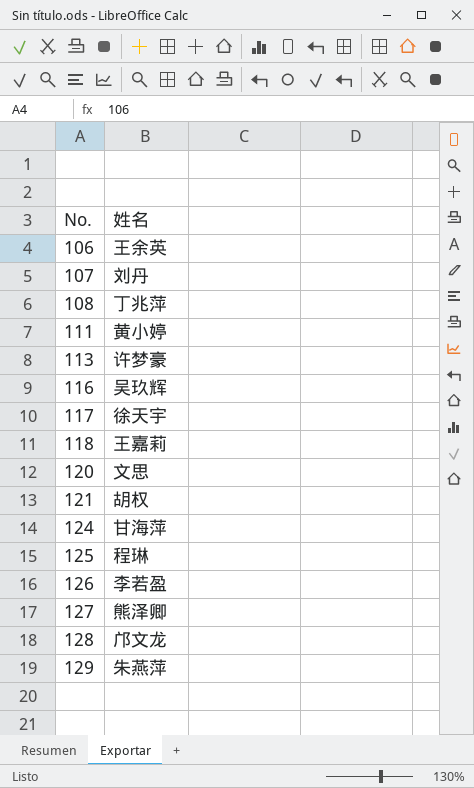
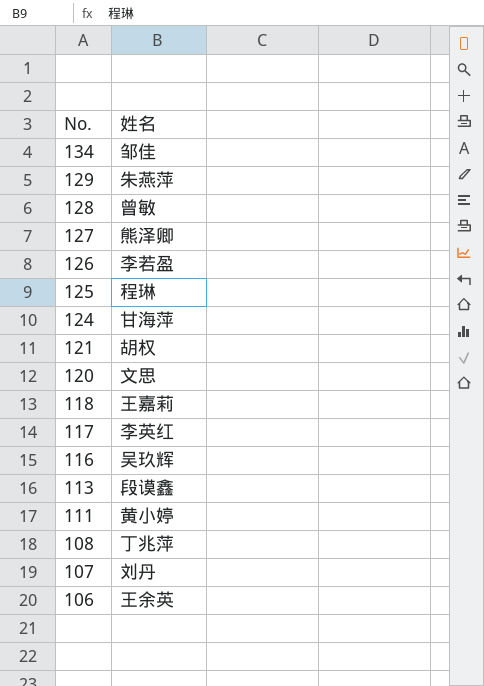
row order: No. ascending -> No. descending
row 134: none -> 邹佳
128 | 姓名: 邝文龙 -> 曾敏
117 | 姓名: 徐天宇 -> 李英红
113 | 姓名: 许梦豪 -> 段谟鑫

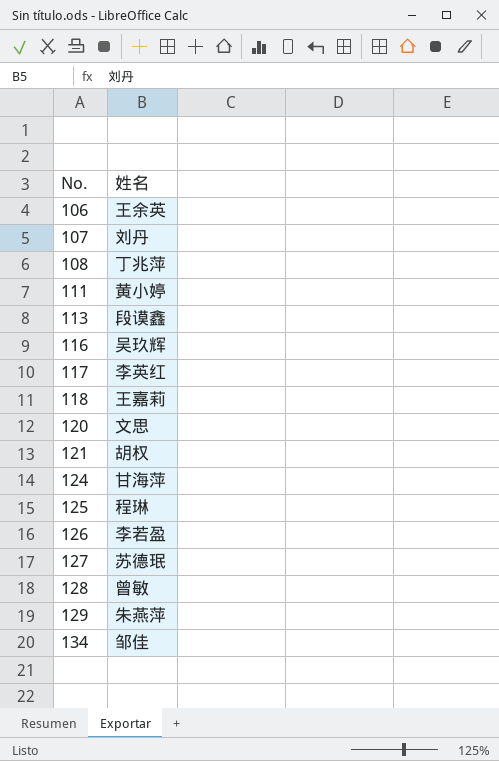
row order: No. descending -> No. ascending
127 | 姓名: 熊泽卿 -> 苏德珉

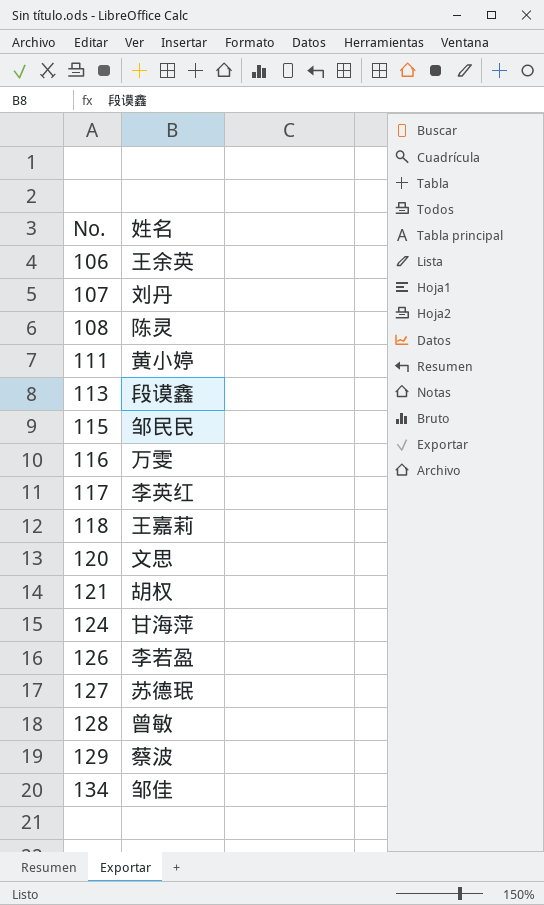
row 125: 程琳 -> none
108 | 姓名: 丁兆萍 -> 陈灵
row 115: none -> 邹民民
116 | 姓名: 吴玖辉 -> 万雯
129 | 姓名: 朱燕萍 -> 蔡波

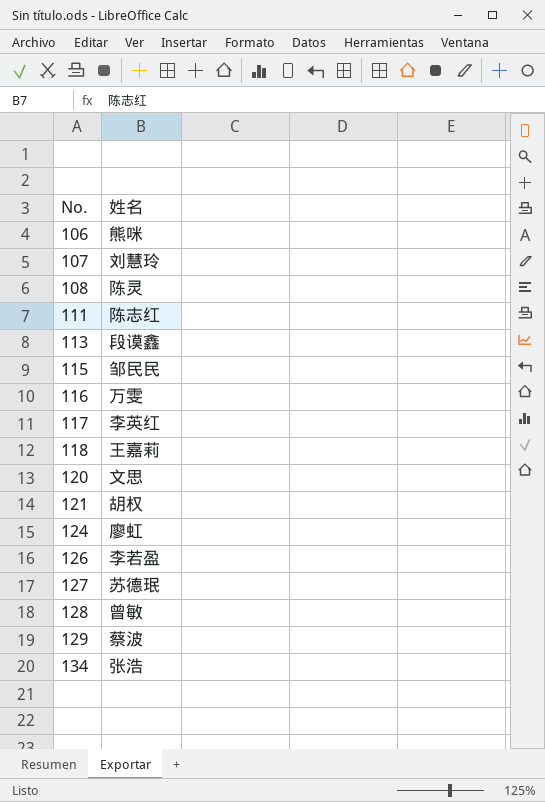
106 | 姓名: 王余英 -> 熊咪
107 | 姓名: 刘丹 -> 刘慧玲
111 | 姓名: 黄小婷 -> 陈志红
124 | 姓名: 甘海萍 -> 廖虹
134 | 姓名: 邹佳 -> 张浩

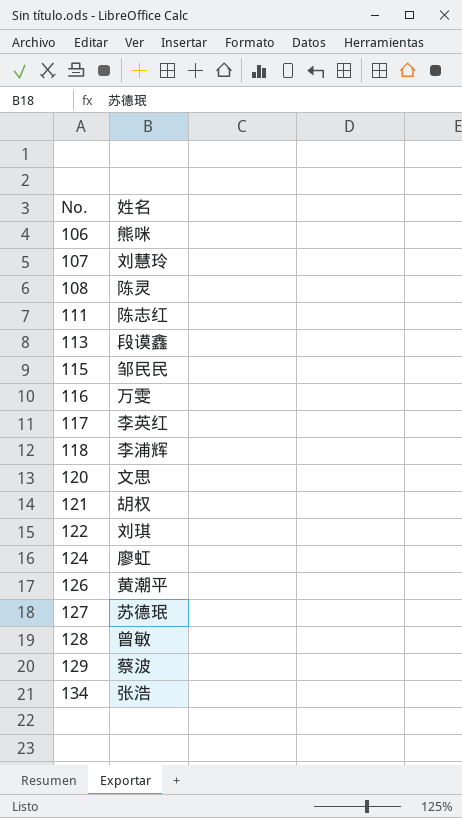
118 | 姓名: 王嘉莉 -> 李浦辉
row 122: none -> 刘琪
126 | 姓名: 李若盈 -> 黄潮平

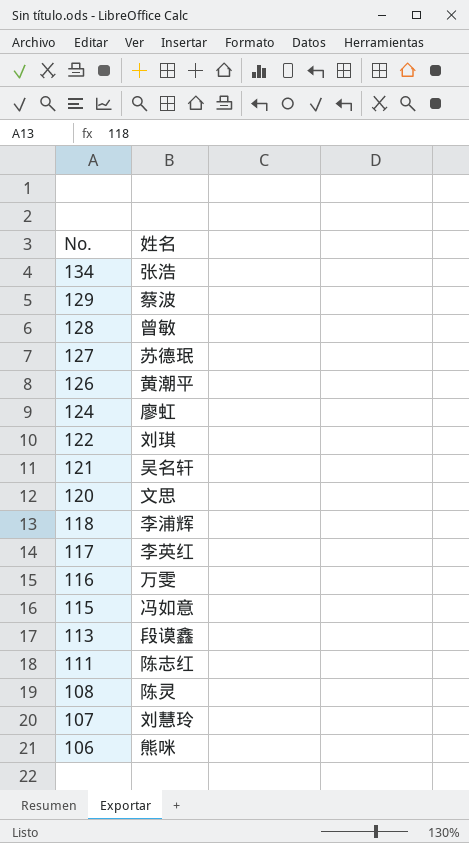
row order: No. ascending -> No. descending
121 | 姓名: 胡权 -> 吴名轩
115 | 姓名: 邹民民 -> 冯如意

